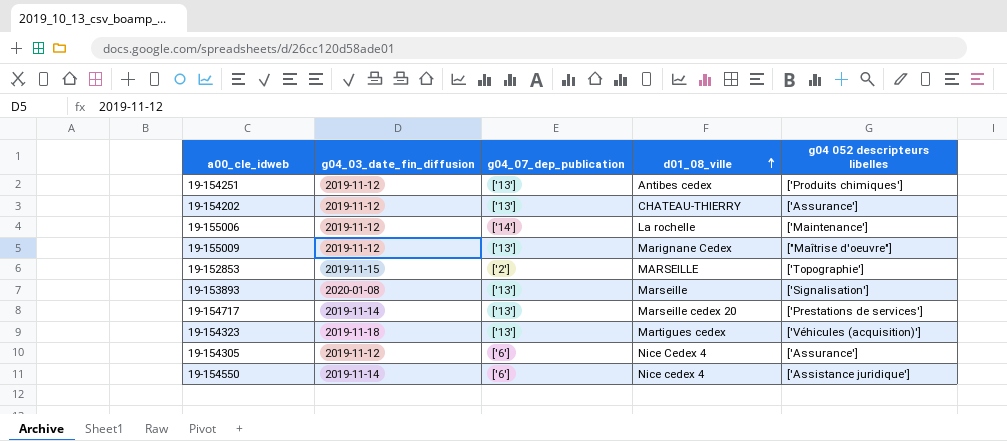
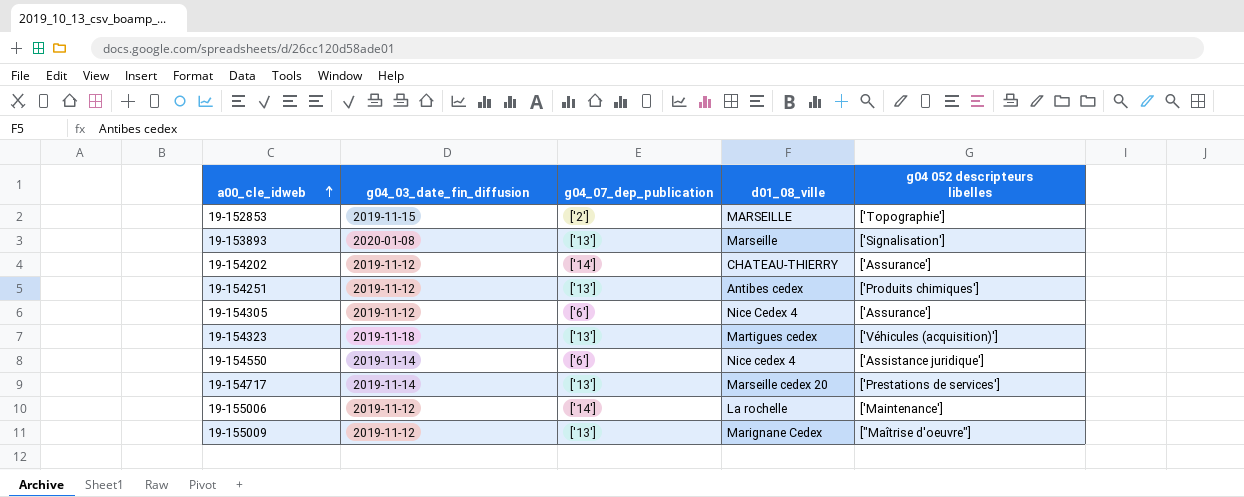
row order: d01_08_ville ascending -> a00_cle_idweb ascending
19-154202 | g04_07_dep_publication: ['13'] -> ['14']

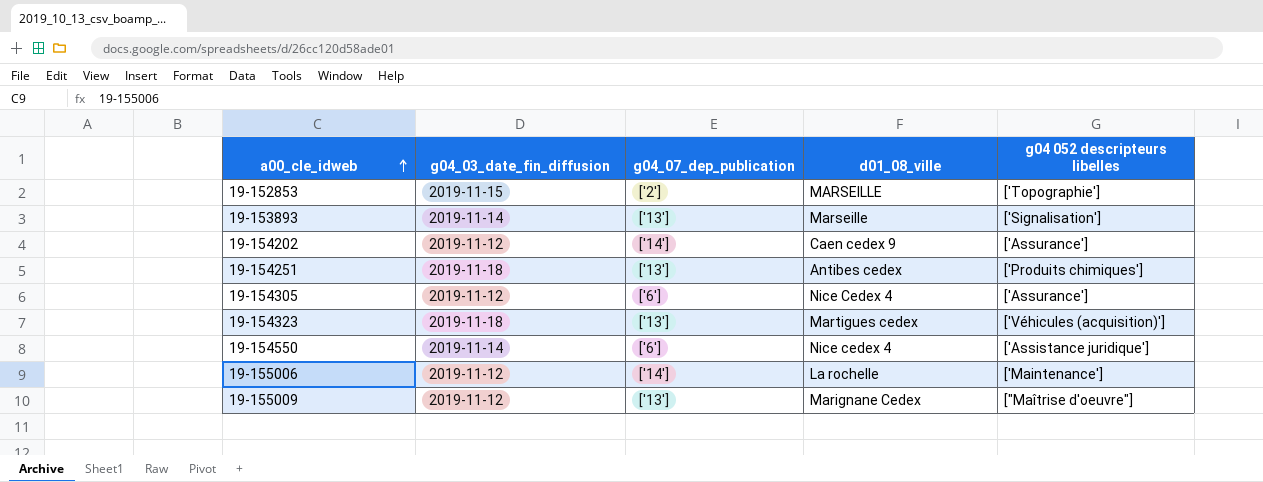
row 19-154717: 2019-11-14 | ['13'] | Marseille cedex 20 | ['Prestations de services'] -> none
19-153893 | g04_03_date_fin_diffusion: 2020-01-08 -> 2019-11-14
19-154202 | d01_08_ville: CHATEAU-THIERRY -> Caen cedex 9
19-154251 | g04_03_date_fin_diffusion: 2019-11-12 -> 2019-11-18

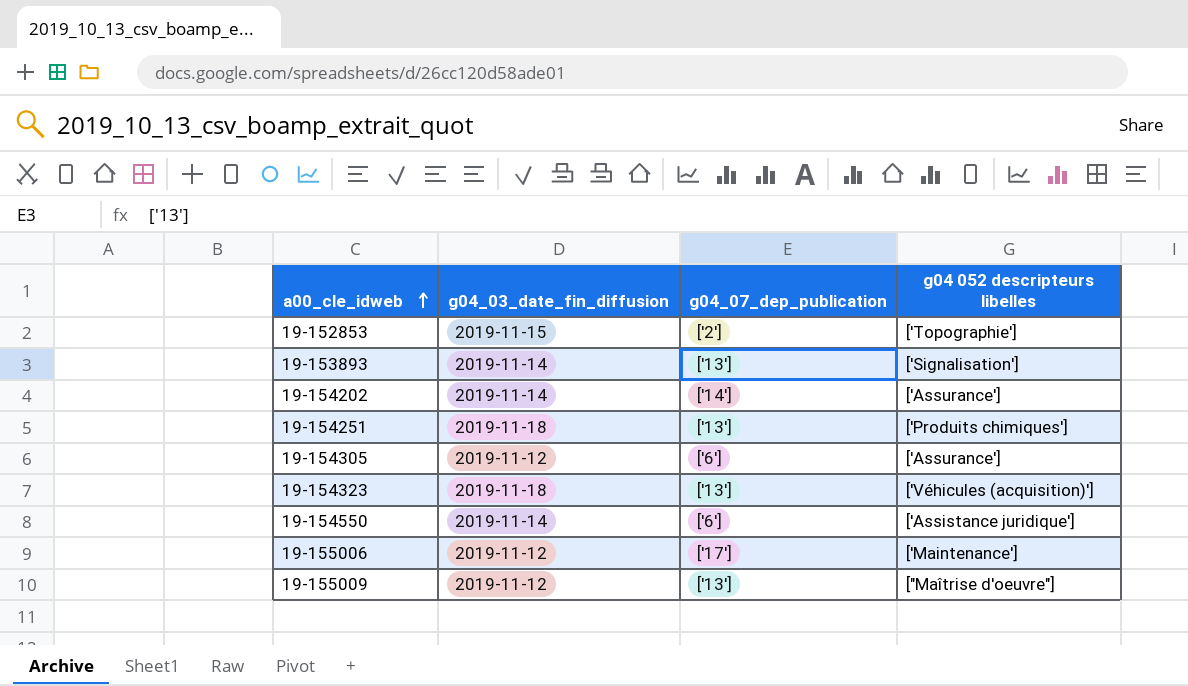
column d01_08_ville | position: 4 -> none
19-154202 | g04_03_date_fin_diffusion: 2019-11-12 -> 2019-11-14
19-155006 | g04_07_dep_publication: ['14'] -> ['17']

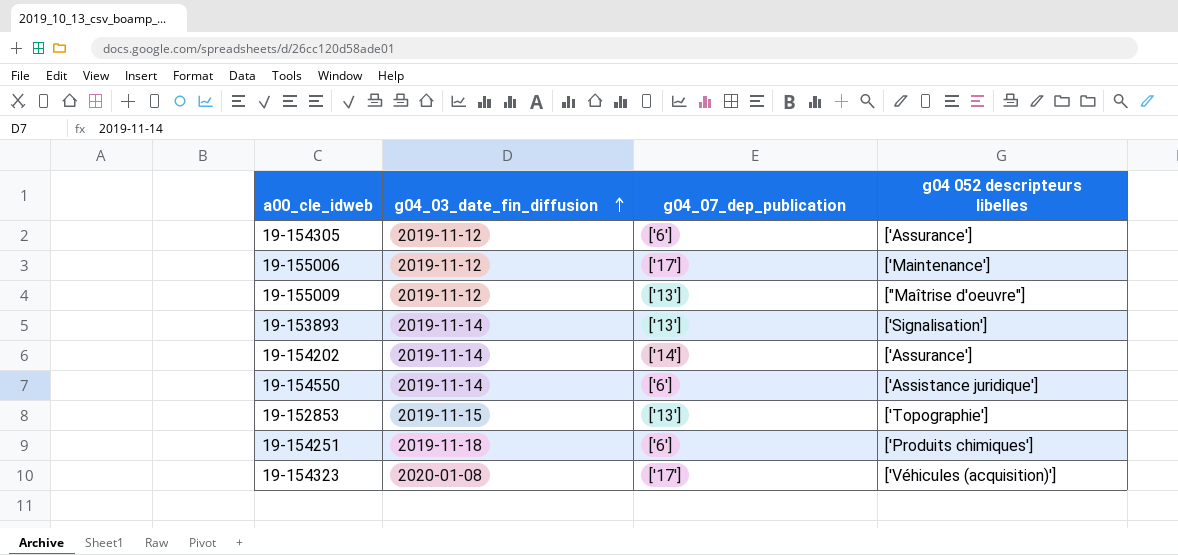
row order: a00_cle_idweb ascending -> g04_03_date_fin_diffusion ascending
19-152853 | g04_07_dep_publication: ['2'] -> ['13']
19-154251 | g04_07_dep_publication: ['13'] -> ['6']
19-154323 | g04_03_date_fin_diffusion: 2019-11-18 -> 2020-01-08
19-154323 | g04_07_dep_publication: ['13'] -> ['17']

